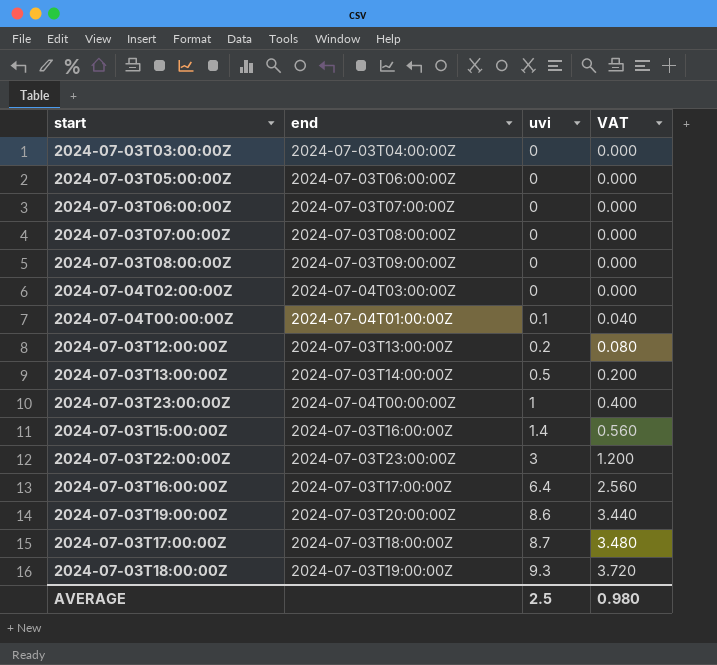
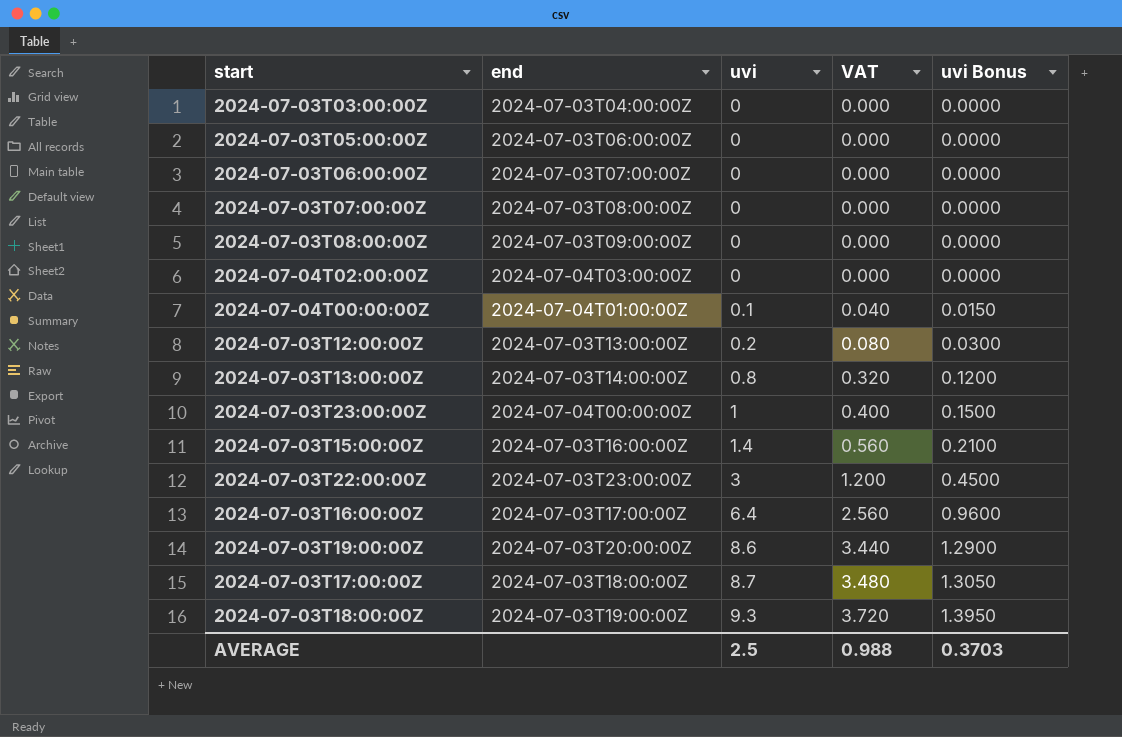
column uvi Bonus | formula: none -> [uvi] * 0.15
2024-07-03T13:00:00Z | uvi: 0.5 -> 0.8
2024-07-03T13:00:00Z | VAT: 0.200 -> 0.320
AVERAGE | VAT: 0.980 -> 0.988

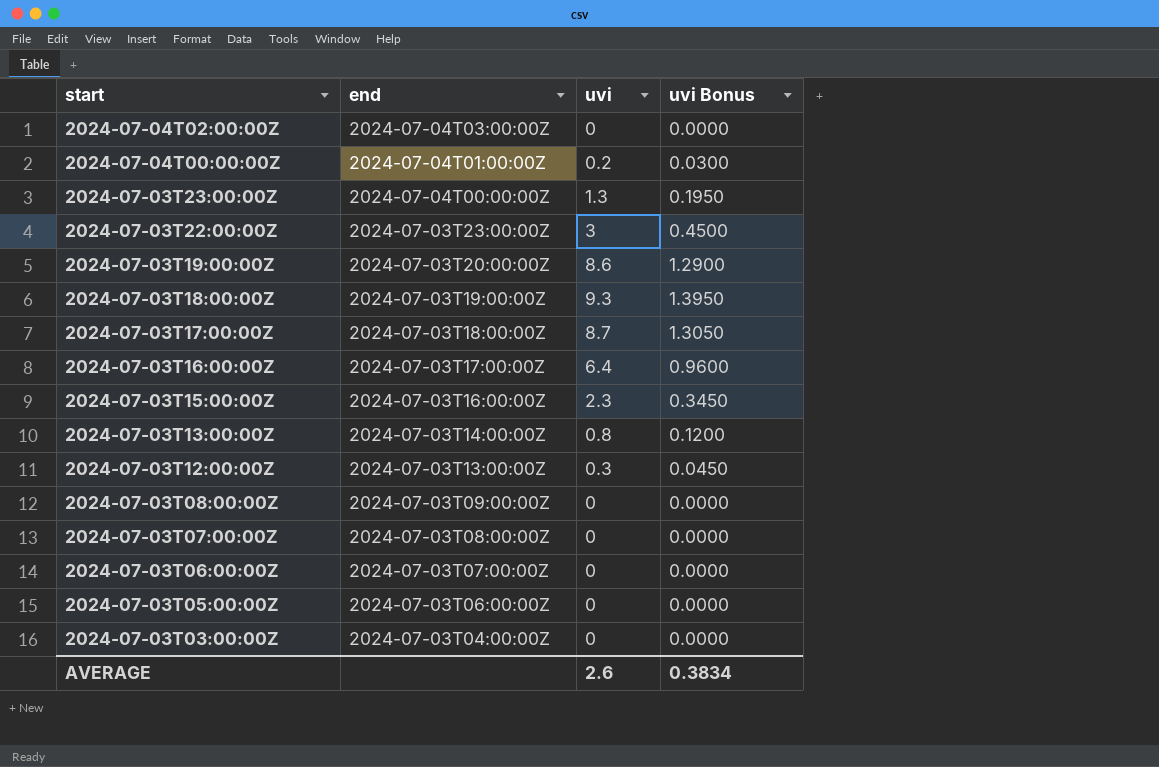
row order: uvi ascending -> start descending
column VAT | formula: [uvi] * 0.4 -> none
2024-07-04T00:00:00Z | uvi: 0.1 -> 0.2
2024-07-04T00:00:00Z | uvi Bonus: 0.0150 -> 0.0300
2024-07-03T23:00:00Z | uvi: 1 -> 1.3
2024-07-03T23:00:00Z | uvi Bonus: 0.1500 -> 0.1950
2024-07-03T15:00:00Z | uvi: 1.4 -> 2.3
2024-07-03T15:00:00Z | uvi Bonus: 0.2100 -> 0.3450
2024-07-03T12:00:00Z | uvi: 0.2 -> 0.3
2024-07-03T12:00:00Z | uvi Bonus: 0.0300 -> 0.0450
AVERAGE | uvi: 2.5 -> 2.6
AVERAGE | uvi Bonus: 0.3703 -> 0.3834

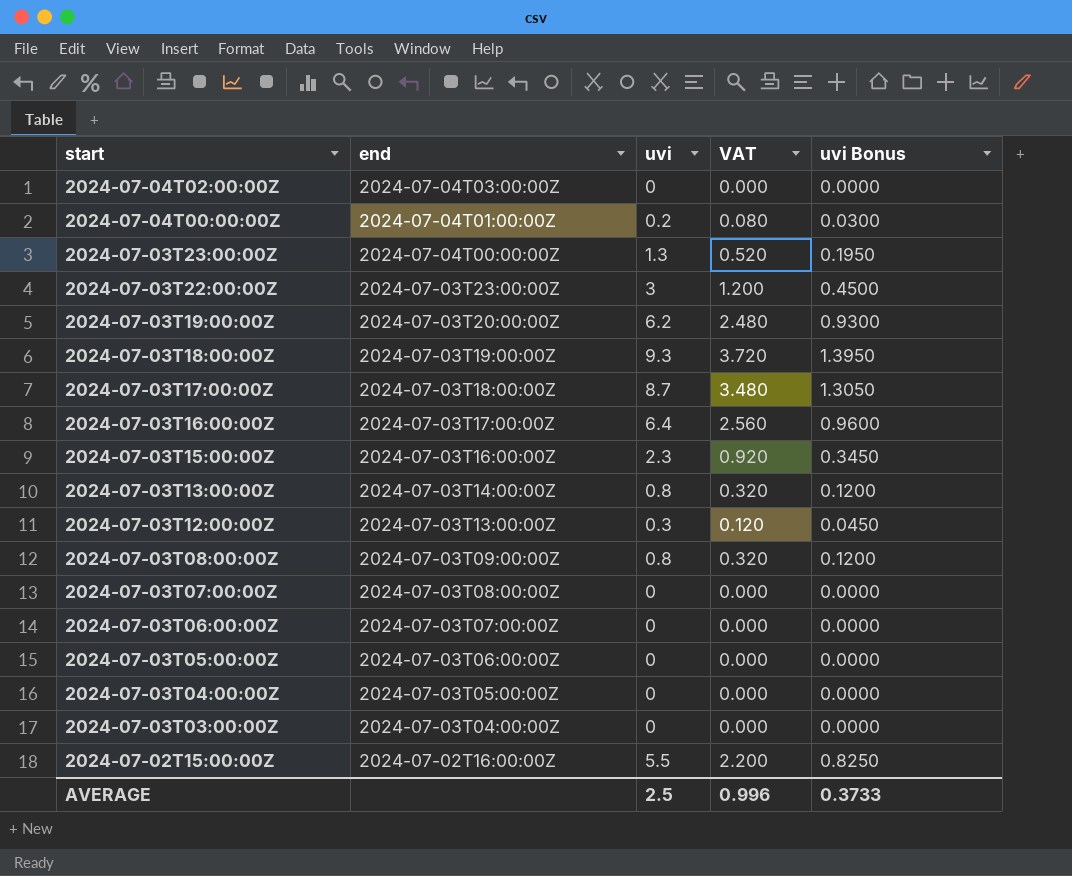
column VAT | formula: none -> [uvi] * 0.4
2024-07-03T19:00:00Z | uvi: 8.6 -> 6.2
2024-07-03T19:00:00Z | uvi Bonus: 1.2900 -> 0.9300
2024-07-03T08:00:00Z | uvi: 0 -> 0.8
2024-07-03T08:00:00Z | uvi Bonus: 0.0000 -> 0.1200
row 2024-07-03T04:00:00Z: none -> 2024-07-03T05:00:00Z | 0 | 0.000 | 0.0000
row 2024-07-02T15:00:00Z: none -> 2024-07-02T16:00:00Z | 5.5 | 2.200 | 0.8250
AVERAGE | uvi: 2.6 -> 2.5
AVERAGE | uvi Bonus: 0.3834 -> 0.3733

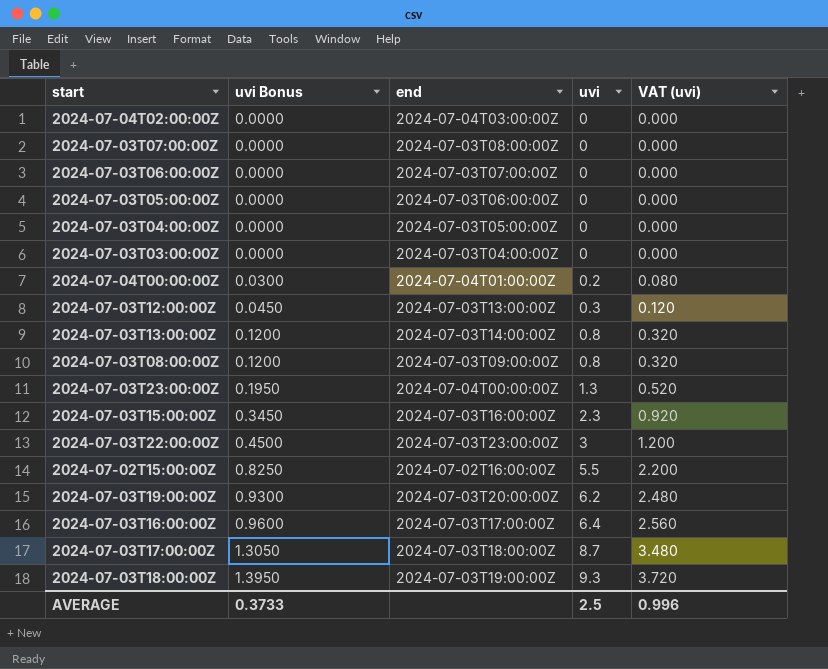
row order: start descending -> uvi Bonus ascending
column uvi Bonus | position: 5 -> 2
column name: VAT -> VAT (uvi)

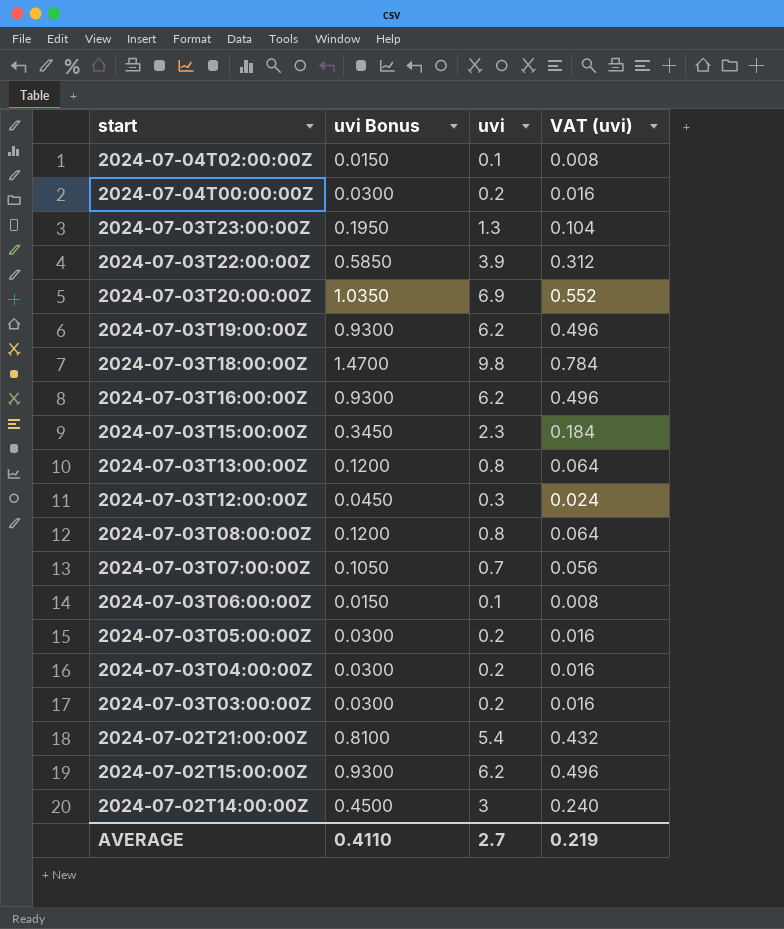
row order: uvi Bonus ascending -> start descending
column end | position: 3 -> none
column VAT (uvi) | formula: [uvi] * 0.4 -> [uvi] * 0.08
row 2024-07-03T17:00:00Z: 1.3050 | 2024-07-03T18:00:00Z | 8.7 | 3.480 -> none
2024-07-04T02:00:00Z | uvi Bonus: 0.0000 -> 0.0150
2024-07-04T02:00:00Z | uvi: 0 -> 0.1
2024-07-03T22:00:00Z | uvi Bonus: 0.4500 -> 0.5850
2024-07-03T22:00:00Z | uvi: 3 -> 3.9
row 2024-07-03T20:00:00Z: none -> 1.0350 | 6.9 | 0.552
2024-07-03T18:00:00Z | uvi Bonus: 1.3950 -> 1.4700
2024-07-03T18:00:00Z | uvi: 9.3 -> 9.8
2024-07-03T16:00:00Z | uvi Bonus: 0.9600 -> 0.9300
2024-07-03T16:00:00Z | uvi: 6.4 -> 6.2
2024-07-03T07:00:00Z | uvi Bonus: 0.0000 -> 0.1050
2024-07-03T07:00:00Z | uvi: 0 -> 0.7
2024-07-03T06:00:00Z | uvi Bonus: 0.0000 -> 0.0150
2024-07-03T06:00:00Z | uvi: 0 -> 0.1
2024-07-03T05:00:00Z | uvi Bonus: 0.0000 -> 0.0300
2024-07-03T05:00:00Z | uvi: 0 -> 0.2
2024-07-03T04:00:00Z | uvi Bonus: 0.0000 -> 0.0300
2024-07-03T04:00:00Z | uvi: 0 -> 0.2
2024-07-03T03:00:00Z | uvi Bonus: 0.0000 -> 0.0300
2024-07-03T03:00:00Z | uvi: 0 -> 0.2
row 2024-07-02T21:00:00Z: none -> 0.8100 | 5.4 | 0.432
2024-07-02T15:00:00Z | uvi Bonus: 0.8250 -> 0.9300
2024-07-02T15:00:00Z | uvi: 5.5 -> 6.2
row 2024-07-02T14:00:00Z: none -> 0.4500 | 3 | 0.240
AVERAGE | uvi Bonus: 0.3733 -> 0.4110
AVERAGE | uvi: 2.5 -> 2.7
AVERAGE | VAT (uvi): 0.996 -> 0.219

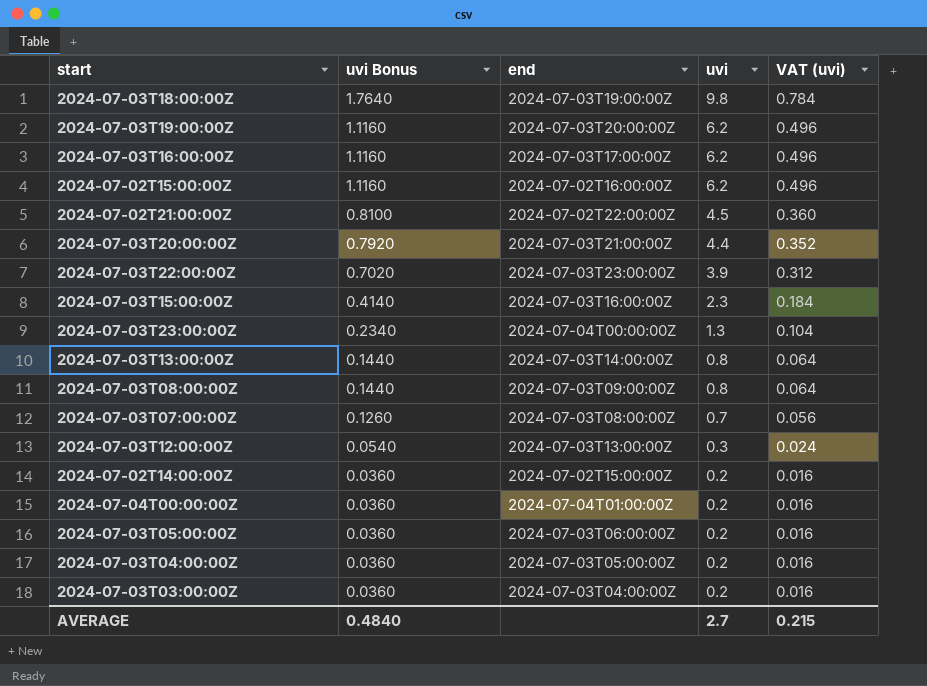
row order: start descending -> uvi Bonus descending
column uvi Bonus | formula: [uvi] * 0.15 -> [uvi] * 0.18
column end | position: none -> 3
row 2024-07-04T02:00:00Z: 0.0150 | 0.1 | 0.008 -> none
row 2024-07-03T06:00:00Z: 0.0150 | 0.1 | 0.008 -> none
2024-07-02T21:00:00Z | uvi: 5.4 -> 4.5
2024-07-02T21:00:00Z | VAT (uvi): 0.432 -> 0.360
2024-07-03T20:00:00Z | uvi: 6.9 -> 4.4
2024-07-03T20:00:00Z | VAT (uvi): 0.552 -> 0.352
2024-07-02T14:00:00Z | uvi: 3 -> 0.2
2024-07-02T14:00:00Z | VAT (uvi): 0.240 -> 0.016
AVERAGE | uvi Bonus: 0.4110 -> 0.4840
AVERAGE | VAT (uvi): 0.219 -> 0.215

